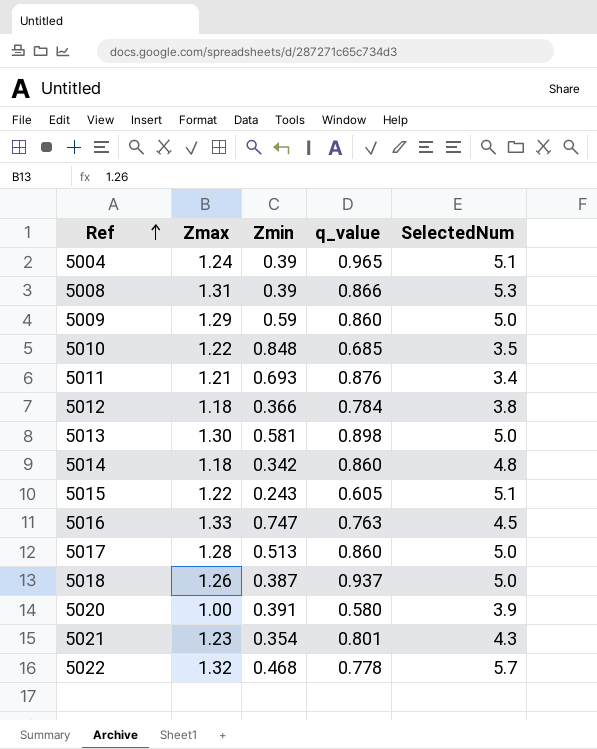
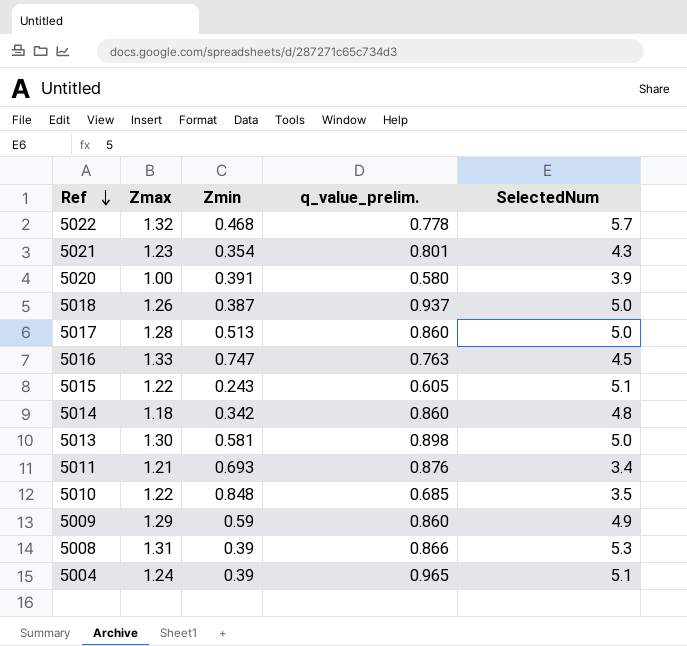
row order: Ref ascending -> Ref descending
column name: q_value -> q_value_prelim.
row 5012: 1.18 | 0.366 | 0.784 | 3.8 -> none
5009 | SelectedNum: 5.0 -> 4.9

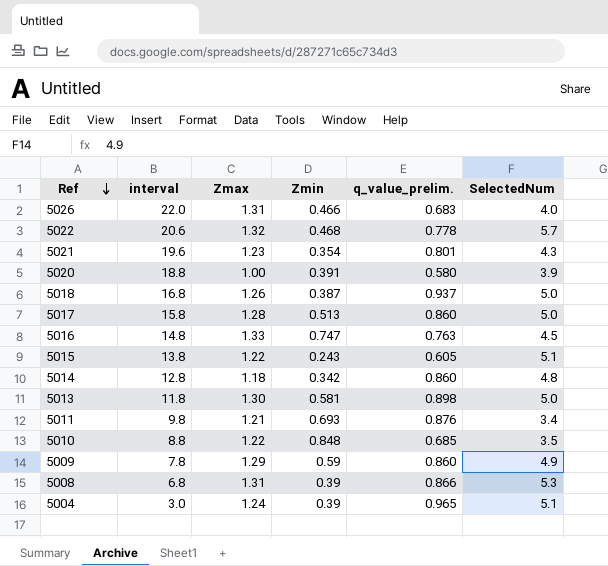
column interval | position: none -> 2
row 5026: none -> 22.0 | 1.31 | 0.466 | 0.683 | 4.0

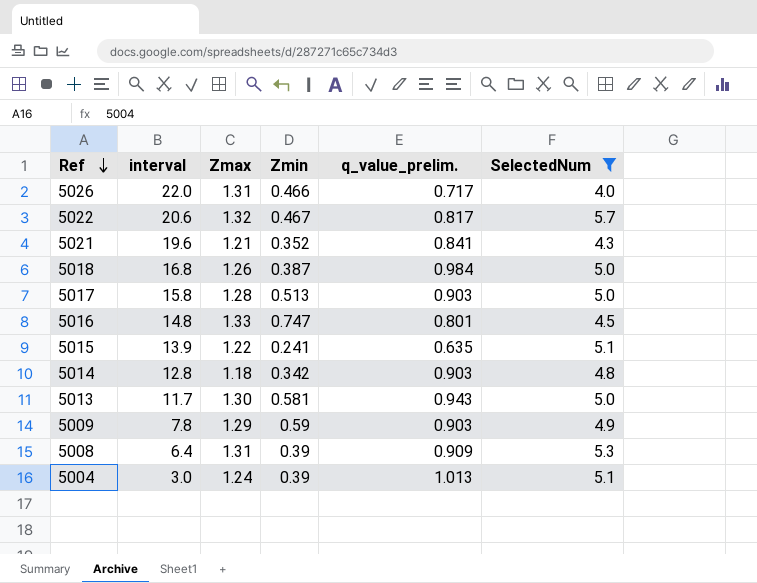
filter: none -> SelectedNum >= 4.0
5026 | q_value_prelim.: 0.683 -> 0.717
5022 | Zmin: 0.468 -> 0.467
5022 | q_value_prelim.: 0.778 -> 0.817
5021 | Zmax: 1.23 -> 1.21
5021 | Zmin: 0.354 -> 0.352
5021 | q_value_prelim.: 0.801 -> 0.841
5018 | q_value_prelim.: 0.937 -> 0.984
5017 | q_value_prelim.: 0.860 -> 0.903
5016 | q_value_prelim.: 0.763 -> 0.801
5015 | interval: 13.8 -> 13.9
5015 | Zmin: 0.243 -> 0.241
5015 | q_value_prelim.: 0.605 -> 0.635
5014 | q_value_prelim.: 0.860 -> 0.903
5013 | interval: 11.8 -> 11.7
5013 | q_value_prelim.: 0.898 -> 0.943
5009 | q_value_prelim.: 0.860 -> 0.903
5008 | interval: 6.8 -> 6.4
5008 | q_value_prelim.: 0.866 -> 0.909
5004 | q_value_prelim.: 0.965 -> 1.013

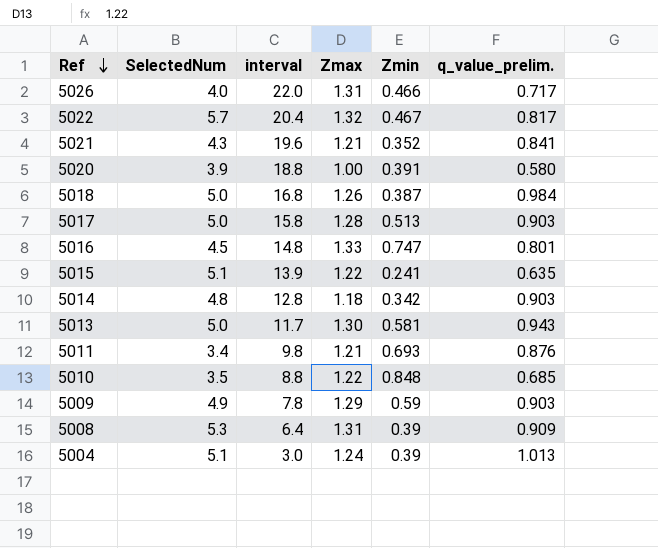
filter: SelectedNum >= 4.0 -> none
column SelectedNum | position: 6 -> 2
5022 | interval: 20.6 -> 20.4

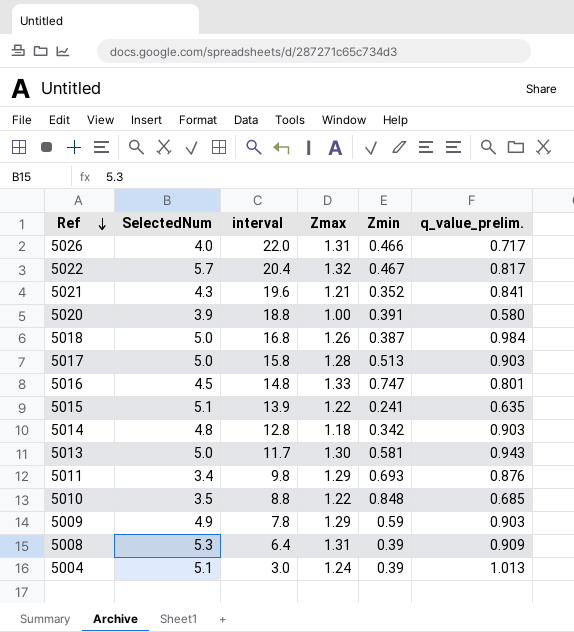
5011 | Zmax: 1.21 -> 1.29

